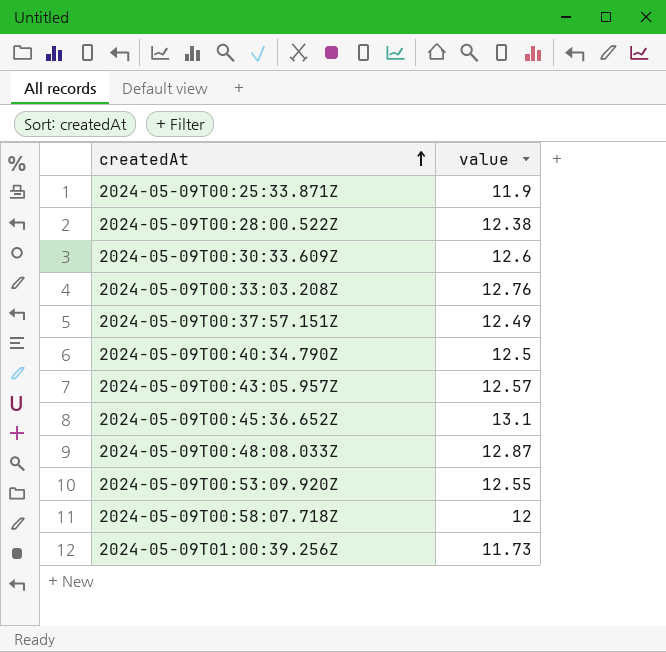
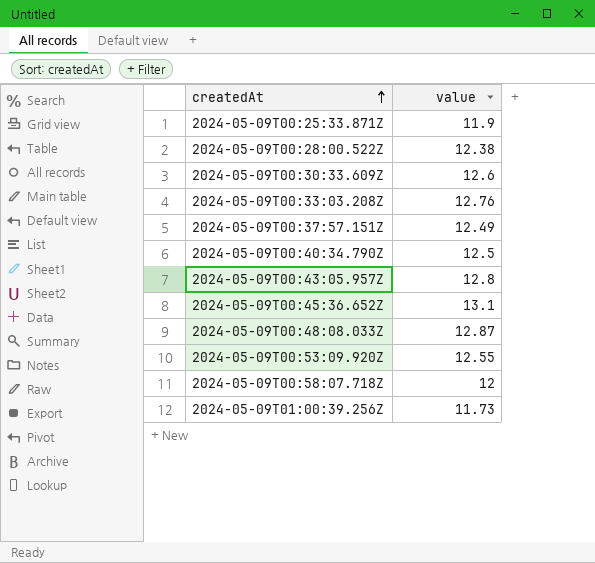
2024-05-09T00:43:05.957Z | value: 12.57 -> 12.8

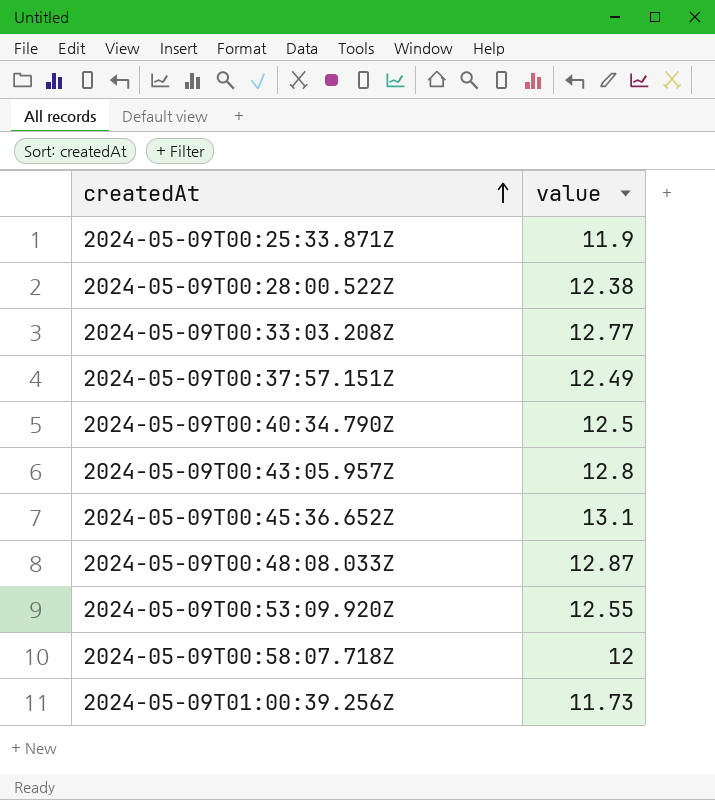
row 2024-05-09T00:30:33.609Z: 12.6 -> none
2024-05-09T00:33:03.208Z | value: 12.76 -> 12.77

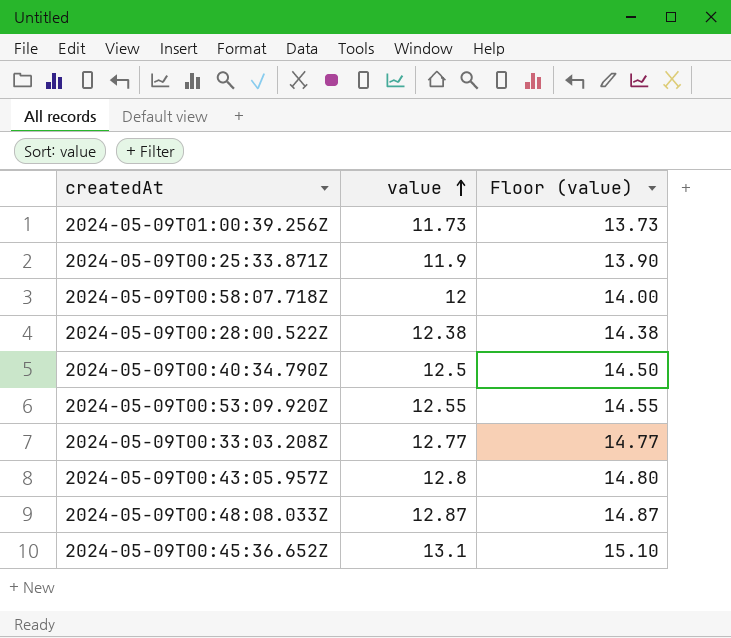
row order: createdAt ascending -> value ascending
column Floor (value) | formula: none -> [value] + 2
row 2024-05-09T00:37:57.151Z: 12.49 -> none

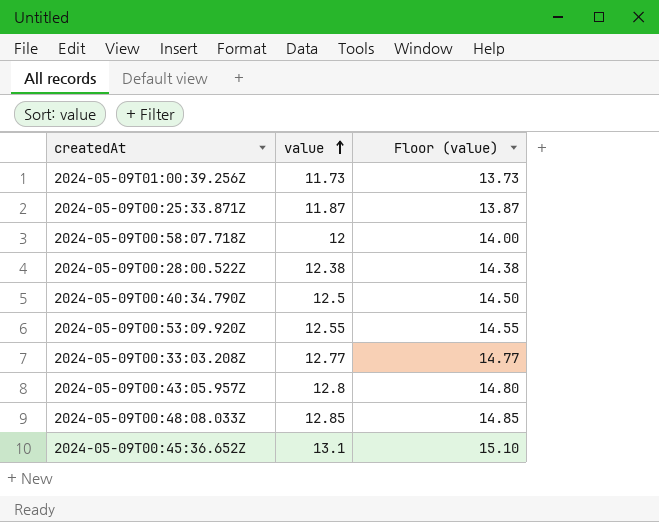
2024-05-09T00:25:33.871Z | value: 11.9 -> 11.87
2024-05-09T00:25:33.871Z | Floor (value): 13.90 -> 13.87
2024-05-09T00:48:08.033Z | value: 12.87 -> 12.85
2024-05-09T00:48:08.033Z | Floor (value): 14.87 -> 14.85

